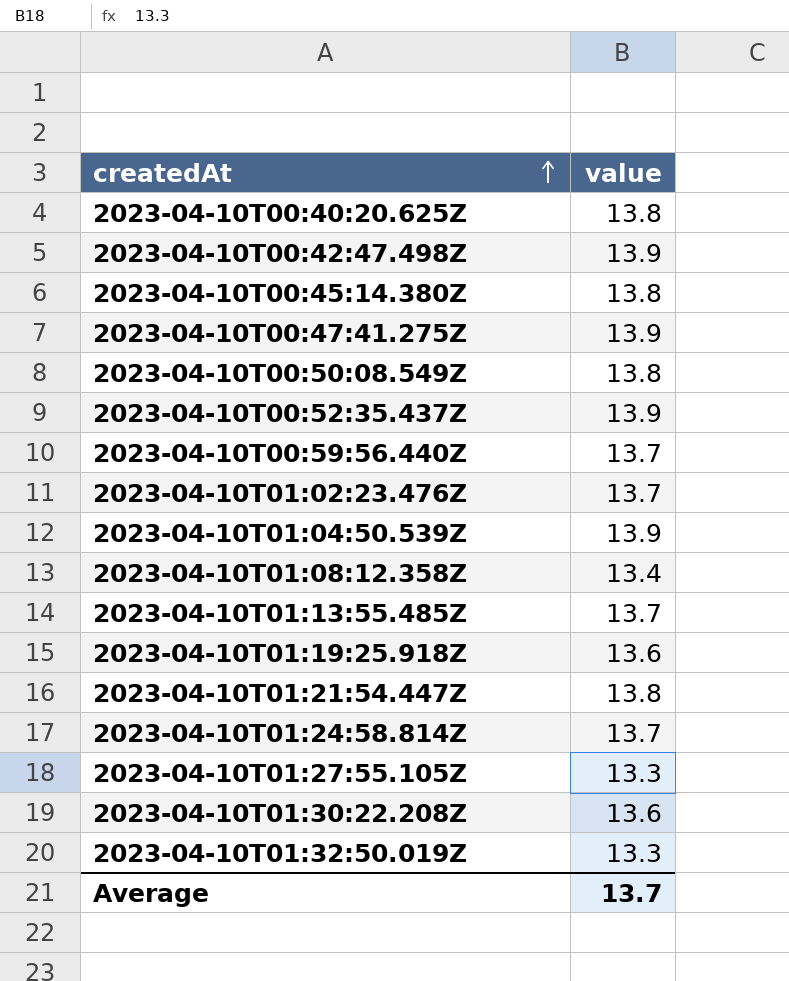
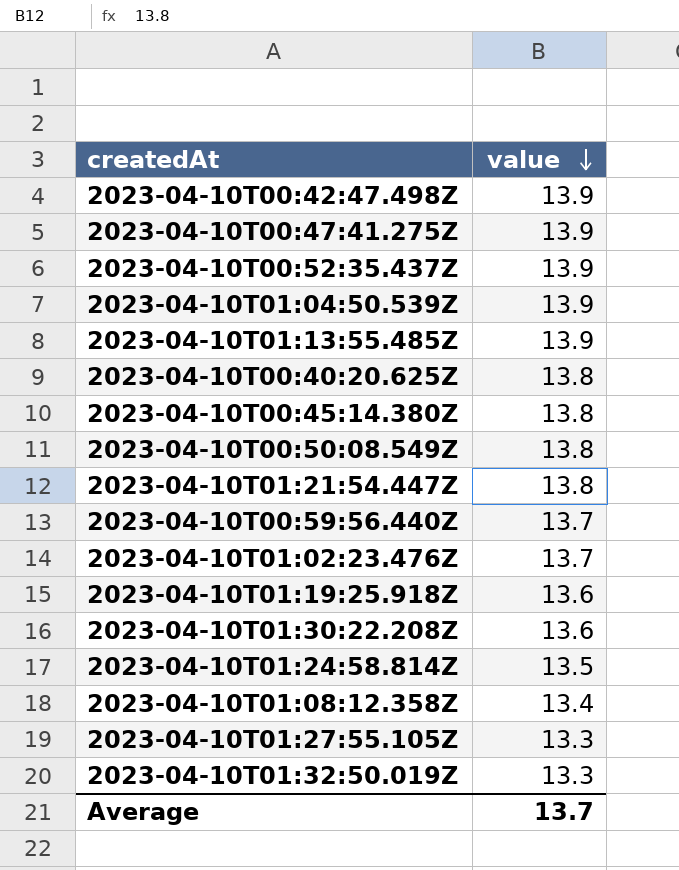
row order: createdAt ascending -> value descending
2023-04-10T01:13:55.485Z | value: 13.7 -> 13.9
2023-04-10T01:24:58.814Z | value: 13.7 -> 13.5

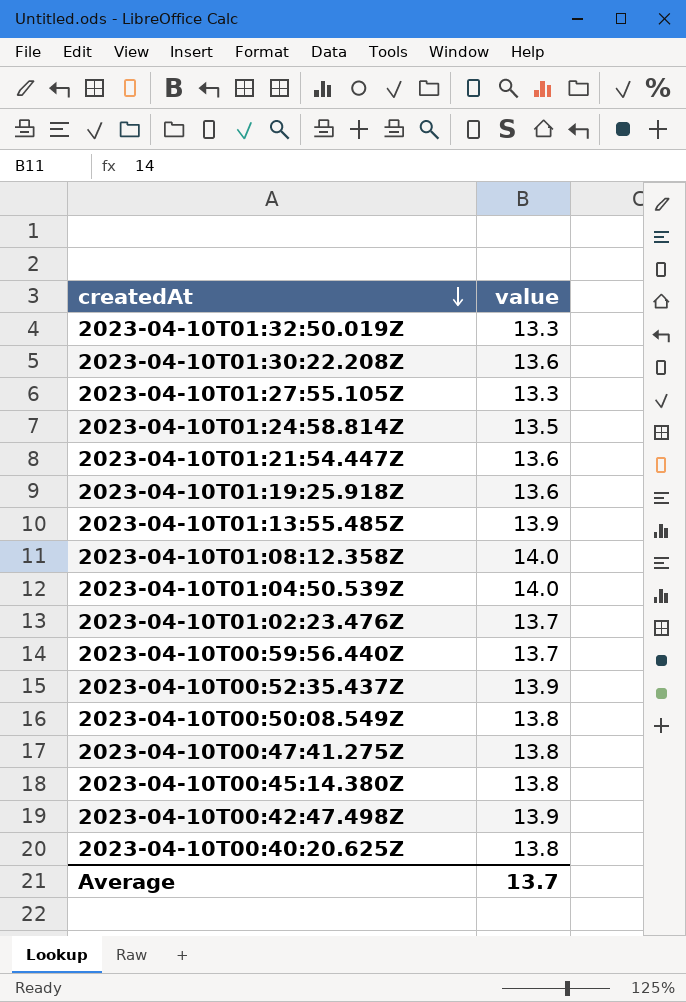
row order: value descending -> createdAt descending
2023-04-10T01:21:54.447Z | value: 13.8 -> 13.6
2023-04-10T01:08:12.358Z | value: 13.4 -> 14.0
2023-04-10T01:04:50.539Z | value: 13.9 -> 14.0
2023-04-10T00:47:41.275Z | value: 13.9 -> 13.8

